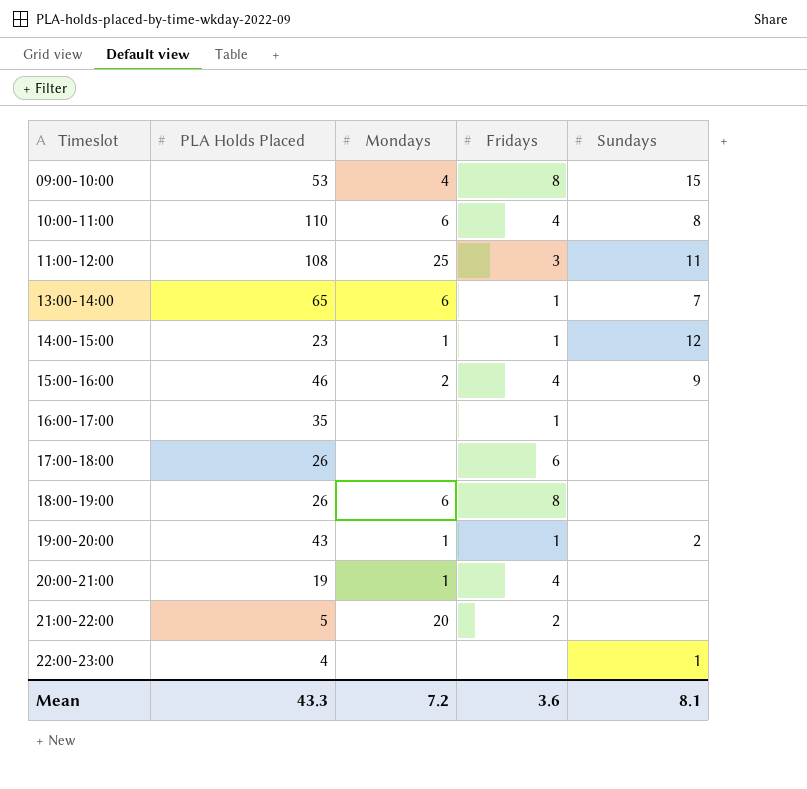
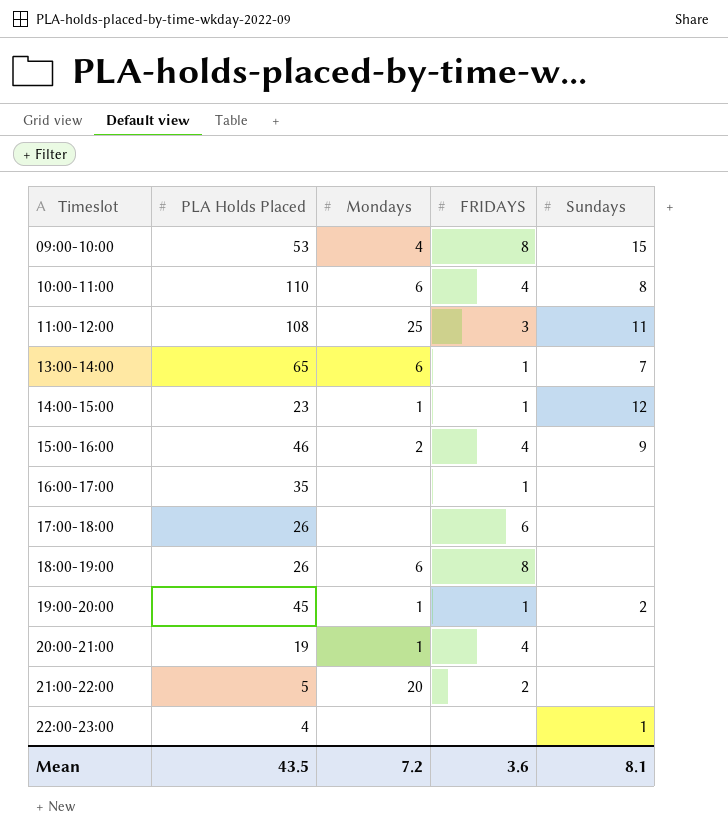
column name: Fridays -> FRIDAYS
19:00-20:00 | PLA Holds Placed: 43 -> 45
Mean | PLA Holds Placed: 43.3 -> 43.5

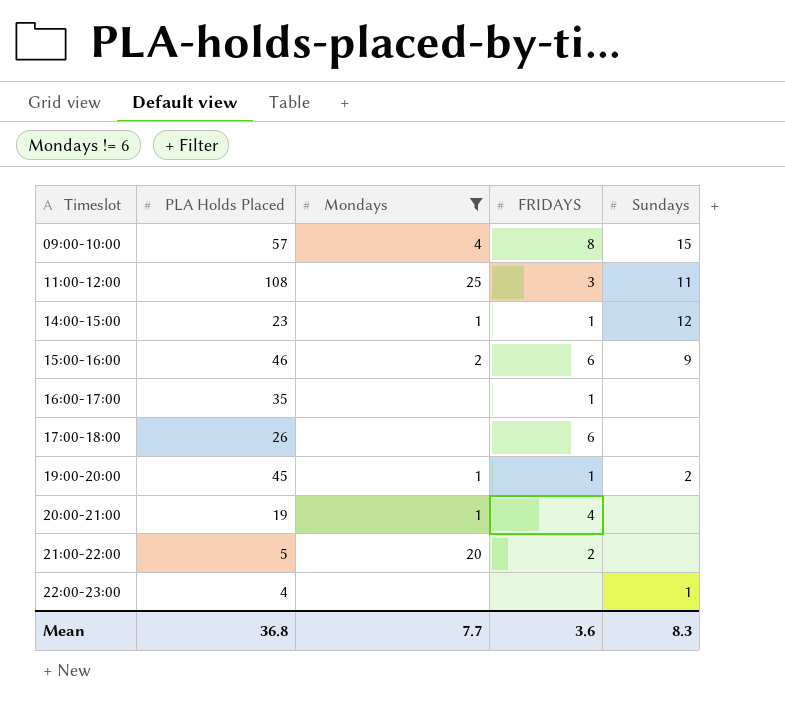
filter: none -> Mondays != 6
09:00-10:00 | PLA Holds Placed: 53 -> 57
15:00-16:00 | FRIDAYS: 4 -> 6
Mean | PLA Holds Placed: 43.5 -> 36.8
Mean | Mondays: 7.2 -> 7.7
Mean | Sundays: 8.1 -> 8.3

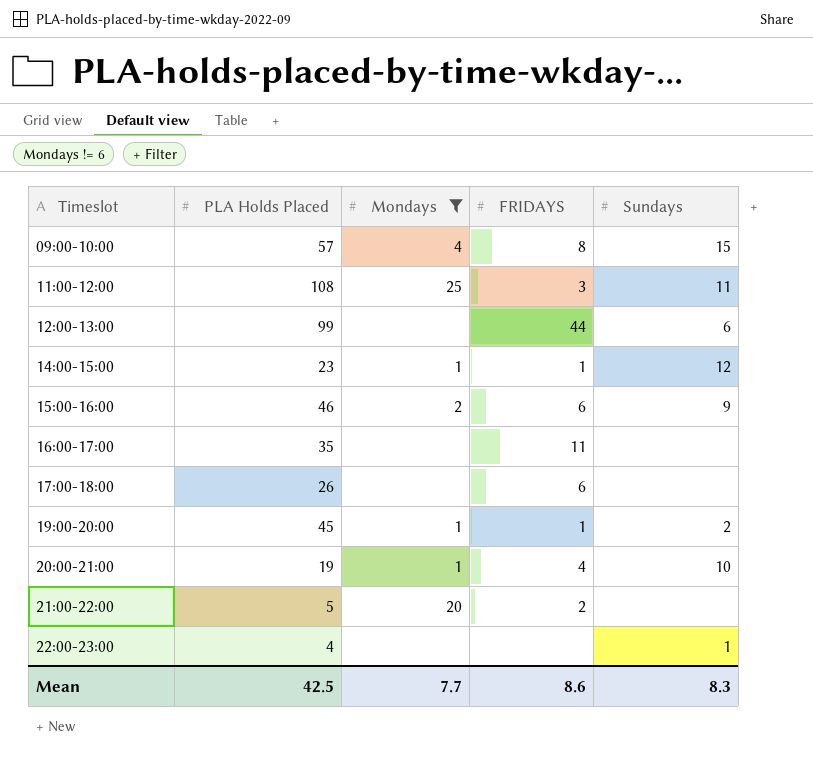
row 12:00-13:00: none -> 99 | none | 44 | 6
16:00-17:00 | FRIDAYS: 1 -> 11
20:00-21:00 | Sundays: none -> 10
Mean | PLA Holds Placed: 36.8 -> 42.5
Mean | FRIDAYS: 3.6 -> 8.6

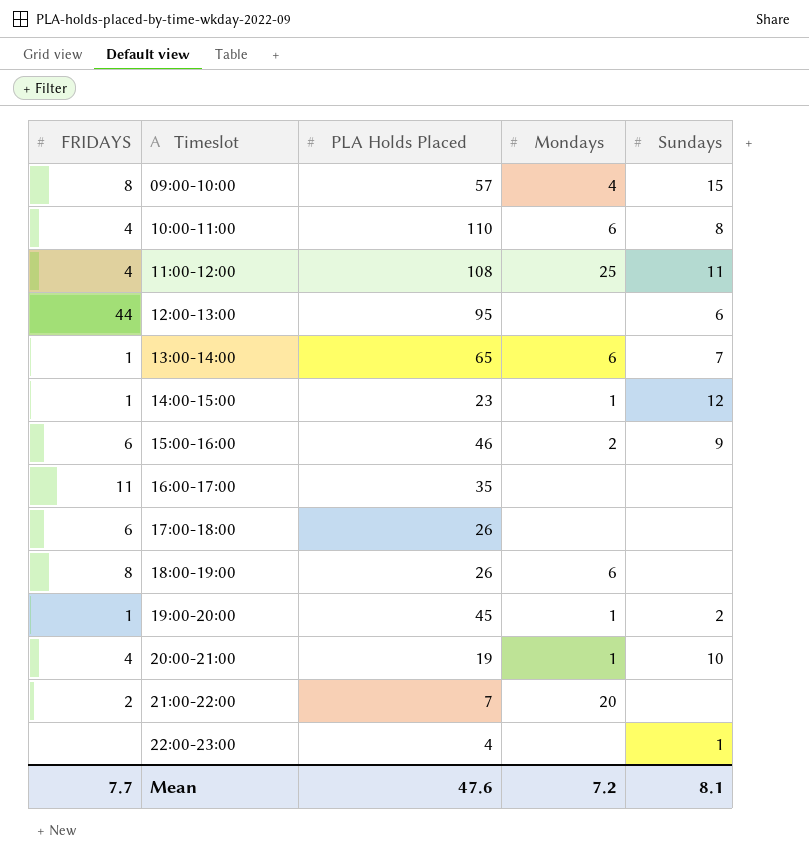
filter: Mondays != 6 -> none
column FRIDAYS | position: 4 -> 1
11:00-12:00 | FRIDAYS: 3 -> 4
12:00-13:00 | PLA Holds Placed: 99 -> 95
21:00-22:00 | PLA Holds Placed: 5 -> 7
Mean | FRIDAYS: 8.6 -> 7.7
Mean | PLA Holds Placed: 42.5 -> 47.6
Mean | Mondays: 7.7 -> 7.2
Mean | Sundays: 8.3 -> 8.1

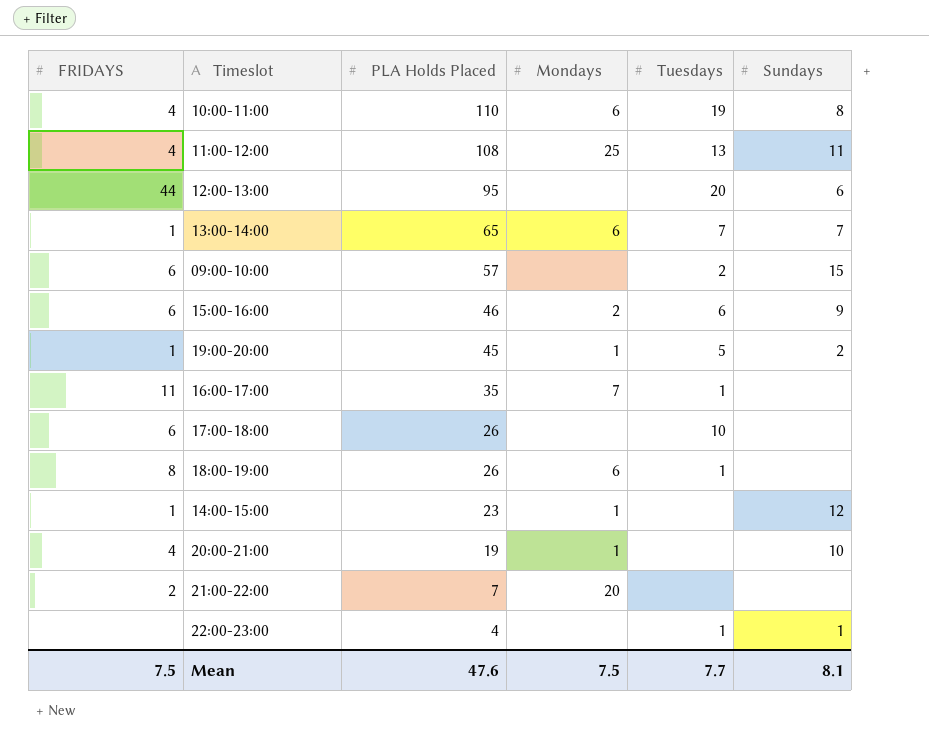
row order: Timeslot ascending -> PLA Holds Placed descending
column Tuesdays | position: none -> 5
09:00-10:00 | FRIDAYS: 8 -> 6
09:00-10:00 | Mondays: 4 -> none
16:00-17:00 | Mondays: none -> 7
Mean | FRIDAYS: 7.7 -> 7.5
Mean | Mondays: 7.2 -> 7.5

